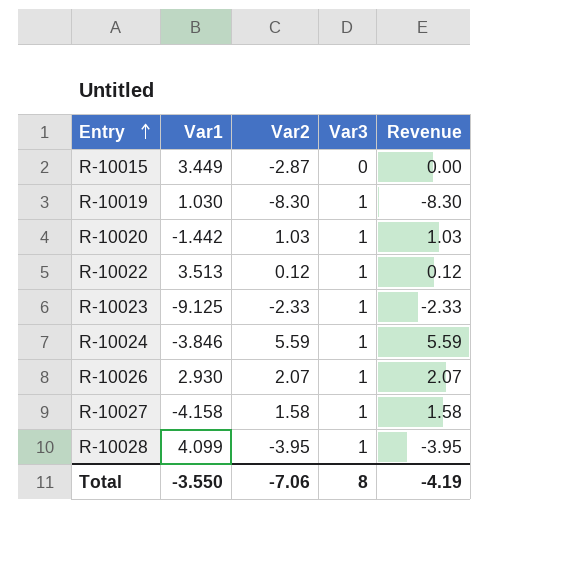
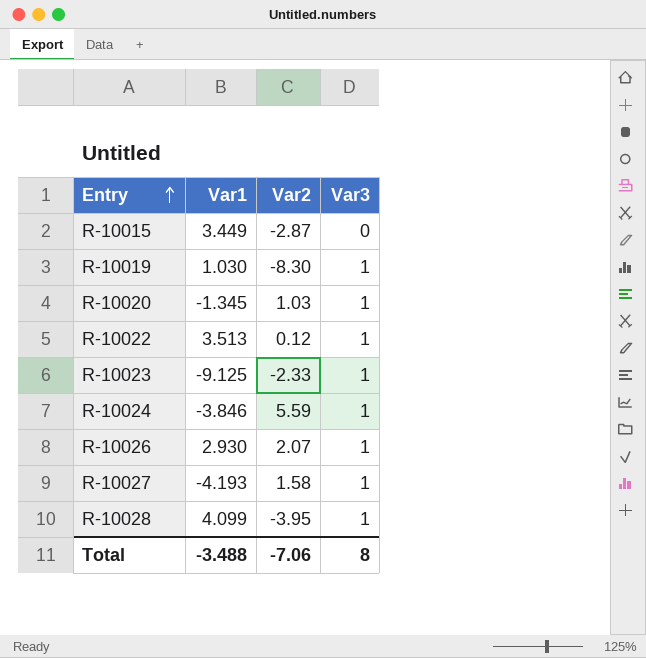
column Revenue | formula: [Var2] * [Var3] -> none
R-10020 | Var1: -1.442 -> -1.345
R-10027 | Var1: -4.158 -> -4.193
Total | Var1: -3.550 -> -3.488

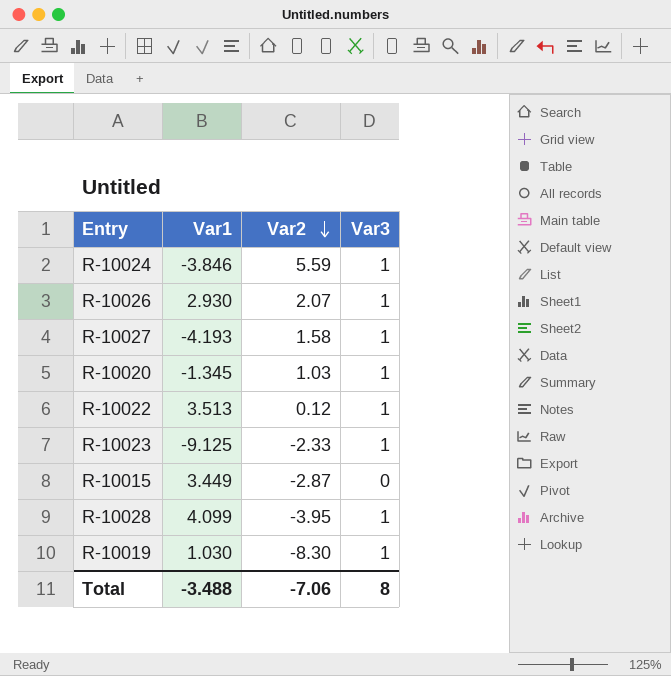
row order: Entry ascending -> Var2 descending

